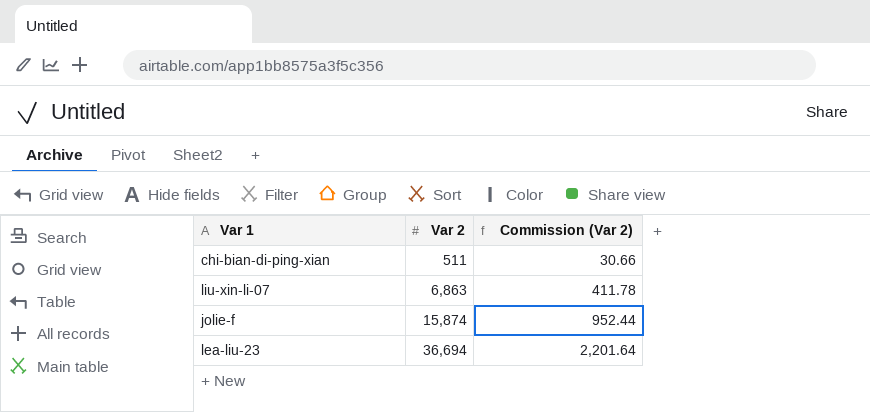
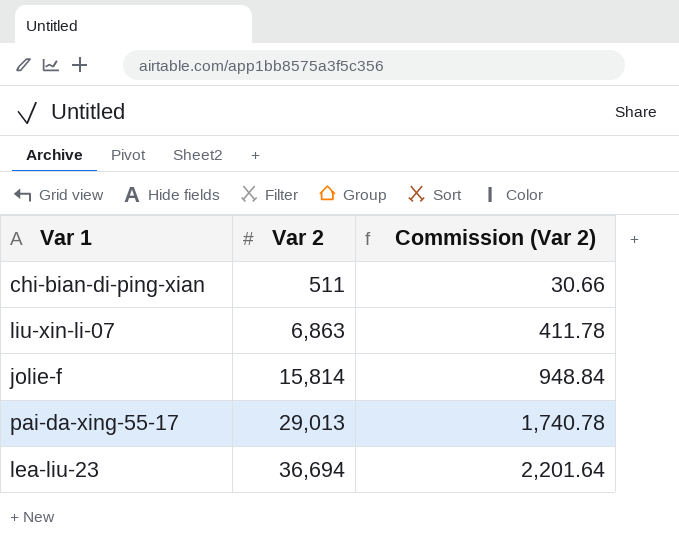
jolie-f | Var 2: 15,874 -> 15,814
jolie-f | Commission (Var 2): 952.44 -> 948.84
row pai-da-xing-55-17: none -> 29,013 | 1,740.78

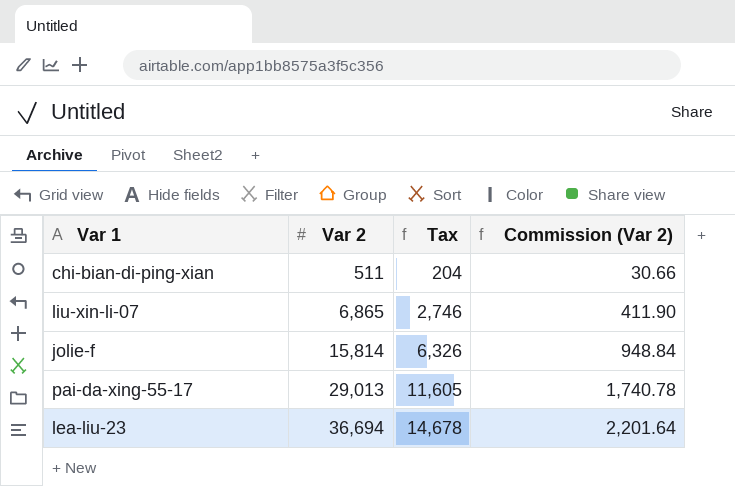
column Tax | formula: none -> [Var 2] * 0.4
liu-xin-li-07 | Var 2: 6,863 -> 6,865
liu-xin-li-07 | Commission (Var 2): 411.78 -> 411.90

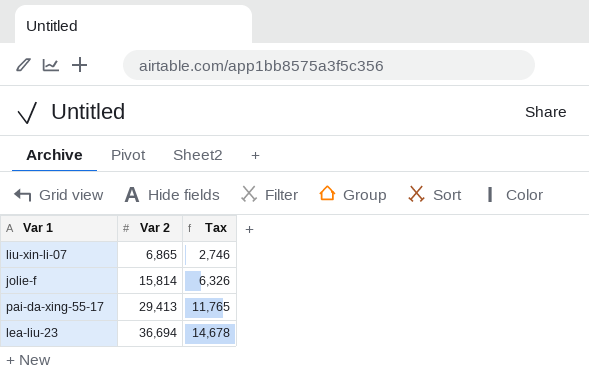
column Commission (Var 2) | formula: [Var 2] * 0.06 -> none
row chi-bian-di-ping-xian: 511 | 204 | 30.66 -> none
pai-da-xing-55-17 | Var 2: 29,013 -> 29,413
pai-da-xing-55-17 | Tax: 11,605 -> 11,765

